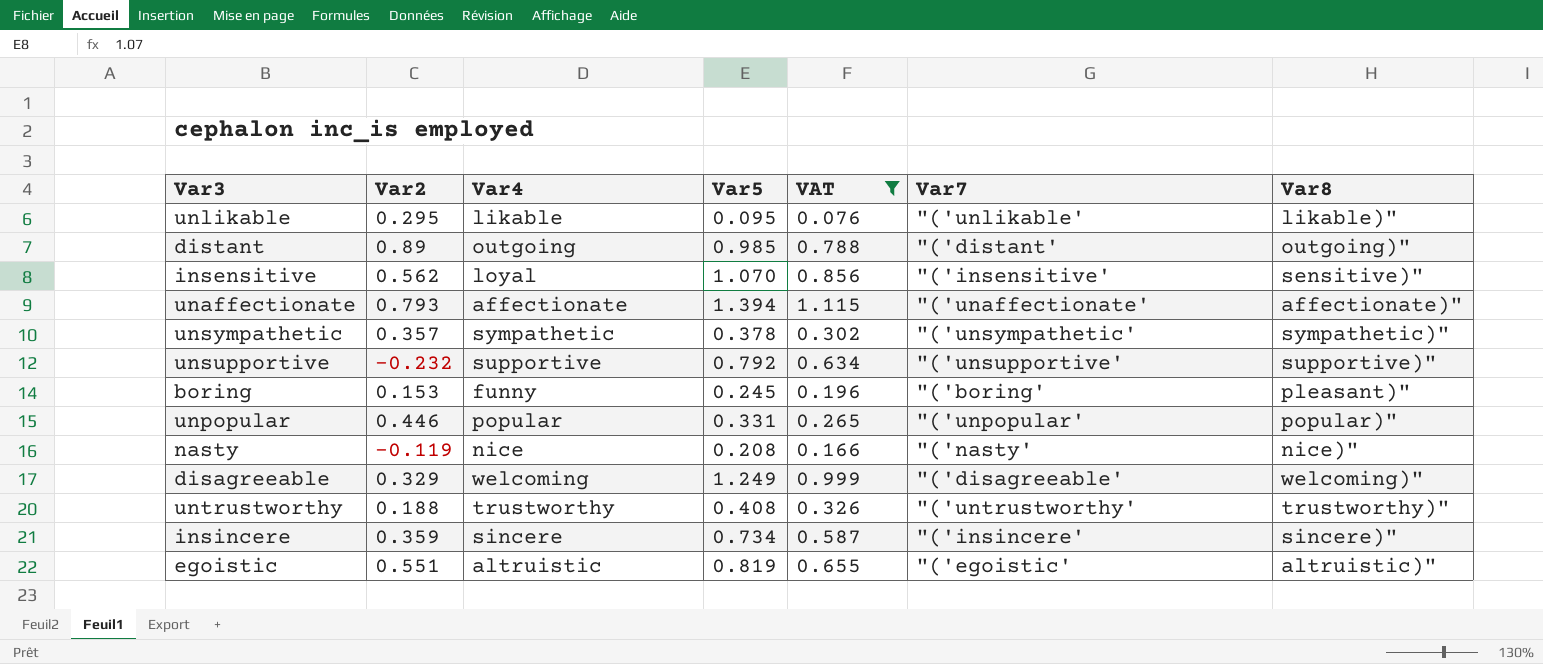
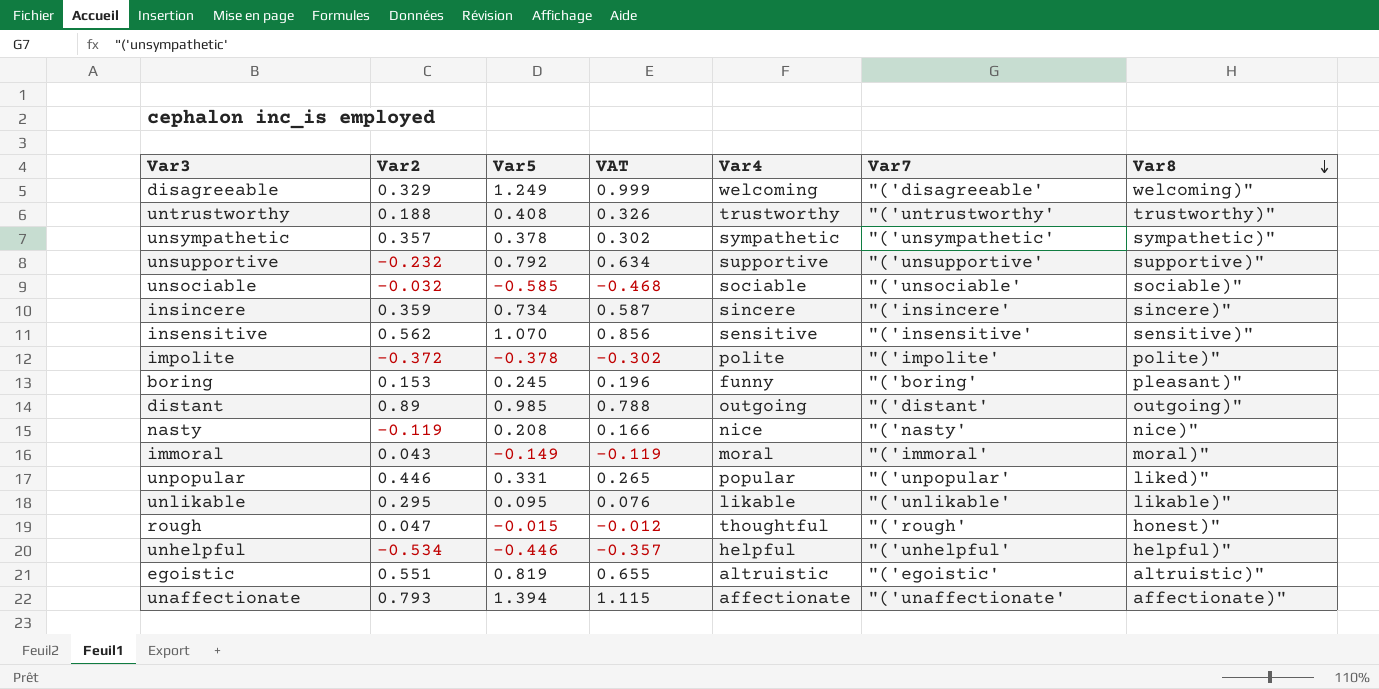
filter: VAT >= 0.076 -> none
row order: none -> Var8 descending
column Var4 | position: 3 -> 5
insensitive | Var4: loyal -> sensitive
unpopular | Var8: popular)" -> liked)"

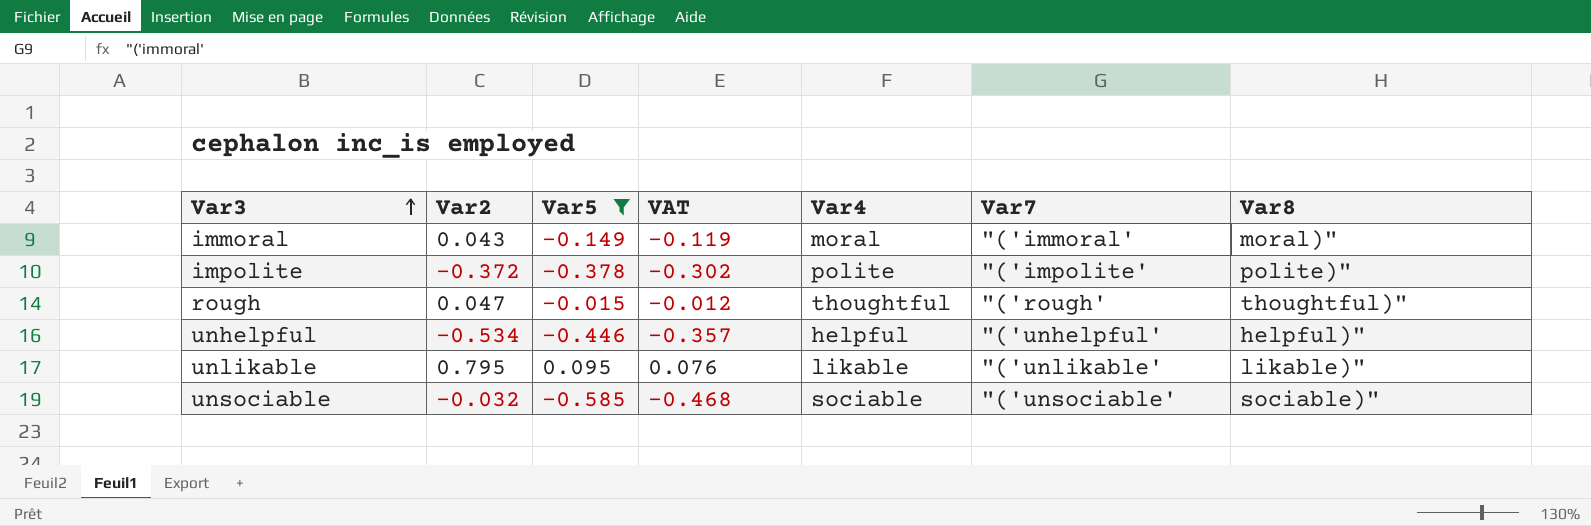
filter: none -> Var5 <= 0.095
row order: Var8 descending -> Var3 ascending
rough | Var8: honest)" -> thoughtful)"
unlikable | Var2: 0.295 -> 0.795

